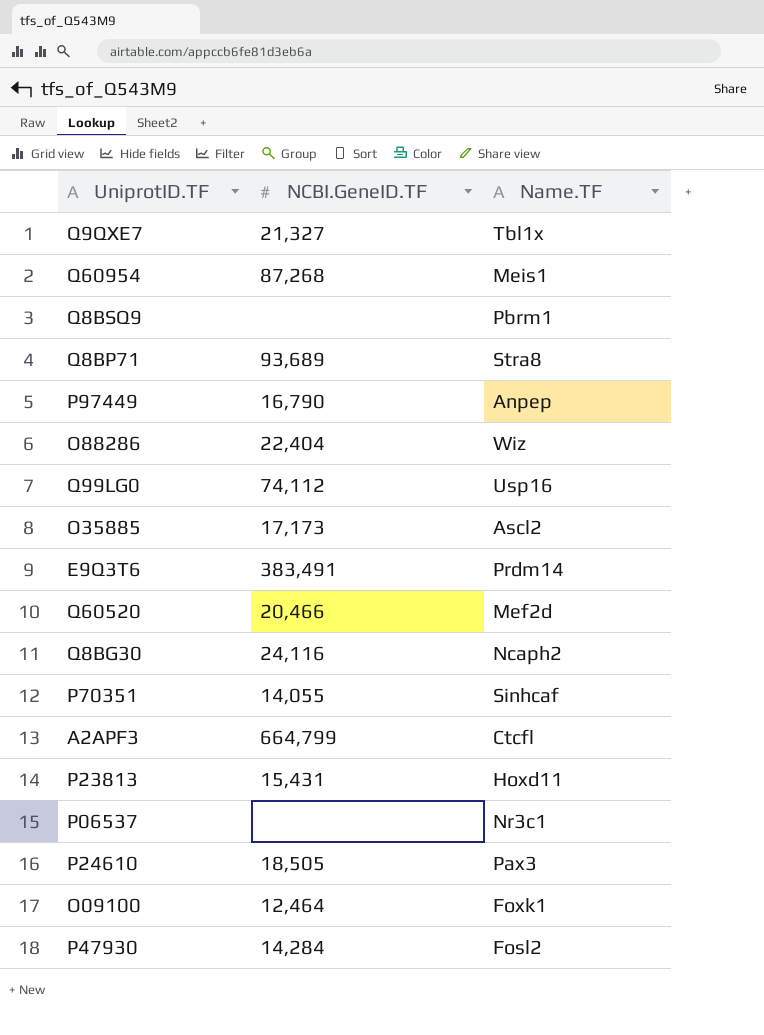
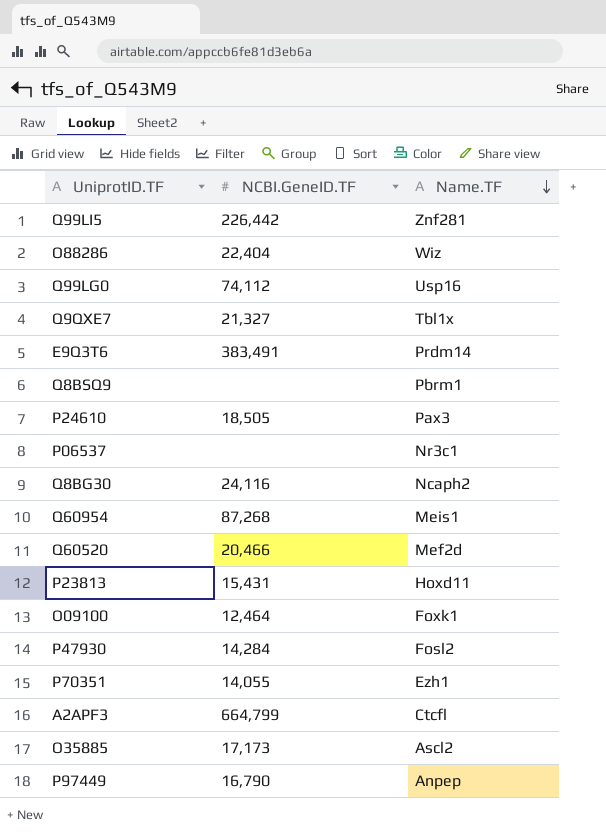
row order: none -> Name.TF descending
row Q8BP71: 93,689 | Stra8 -> none
row Q99LI5: none -> 226,442 | Znf281
P70351 | Name.TF: Sinhcaf -> Ezh1

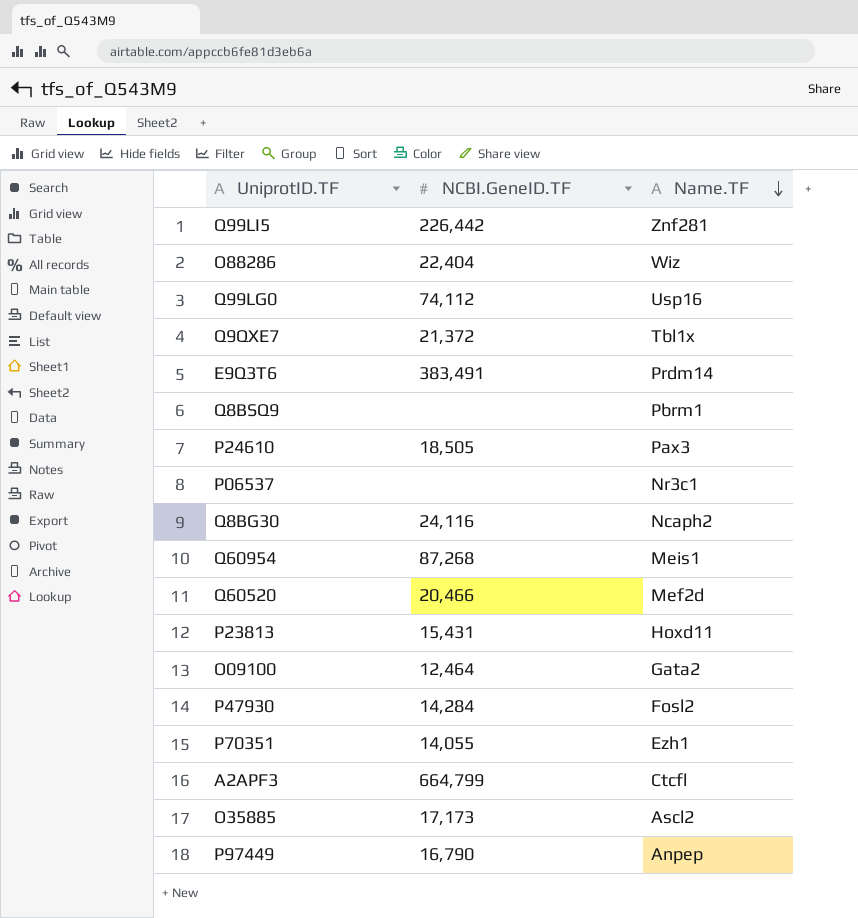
Q9QXE7 | NCBI.GeneID.TF: 21,327 -> 21,372
O09100 | Name.TF: Foxk1 -> Gata2

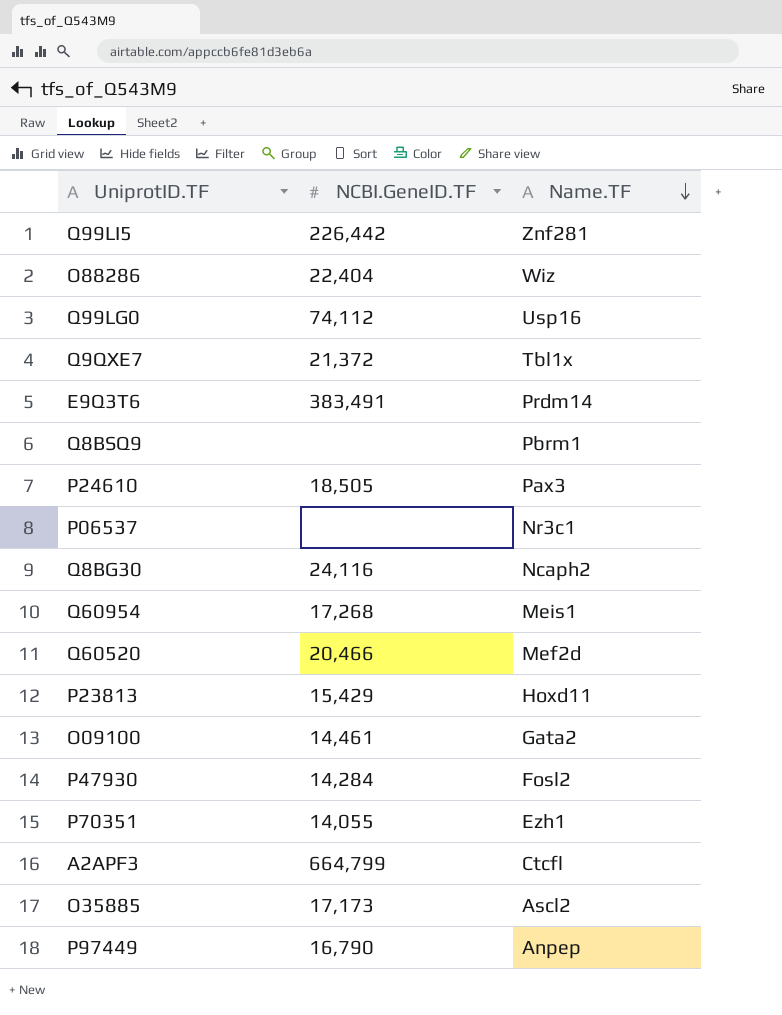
Q60954 | NCBI.GeneID.TF: 87,268 -> 17,268
P23813 | NCBI.GeneID.TF: 15,431 -> 15,429
O09100 | NCBI.GeneID.TF: 12,464 -> 14,461

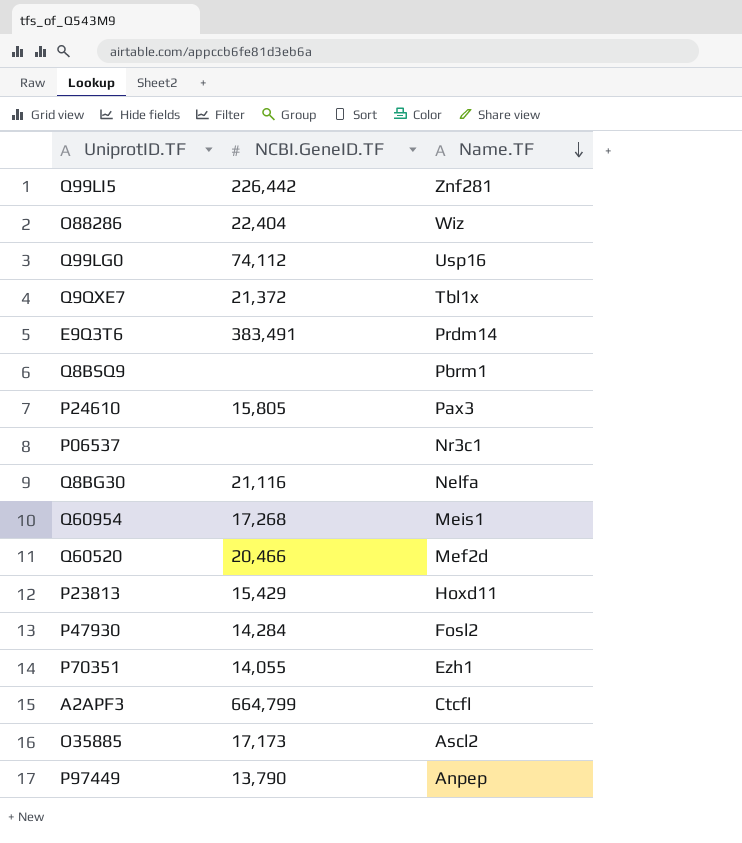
row O09100: 14,461 | Gata2 -> none
P24610 | NCBI.GeneID.TF: 18,505 -> 15,805
Q8BG30 | NCBI.GeneID.TF: 24,116 -> 21,116
Q8BG30 | Name.TF: Ncaph2 -> Nelfa
P97449 | NCBI.GeneID.TF: 16,790 -> 13,790

